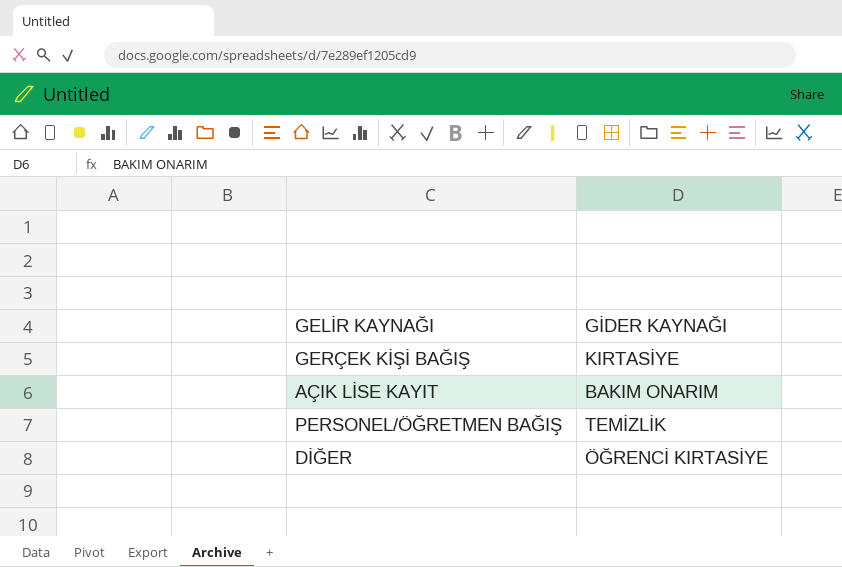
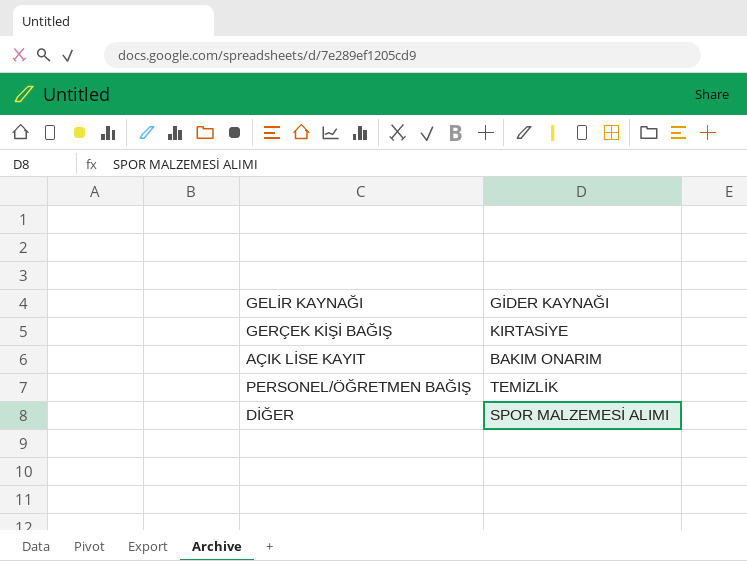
DİĞER | GİDER KAYNAĞI: ÖĞRENCİ KIRTASİYE -> SPOR MALZEMESİ ALIMI

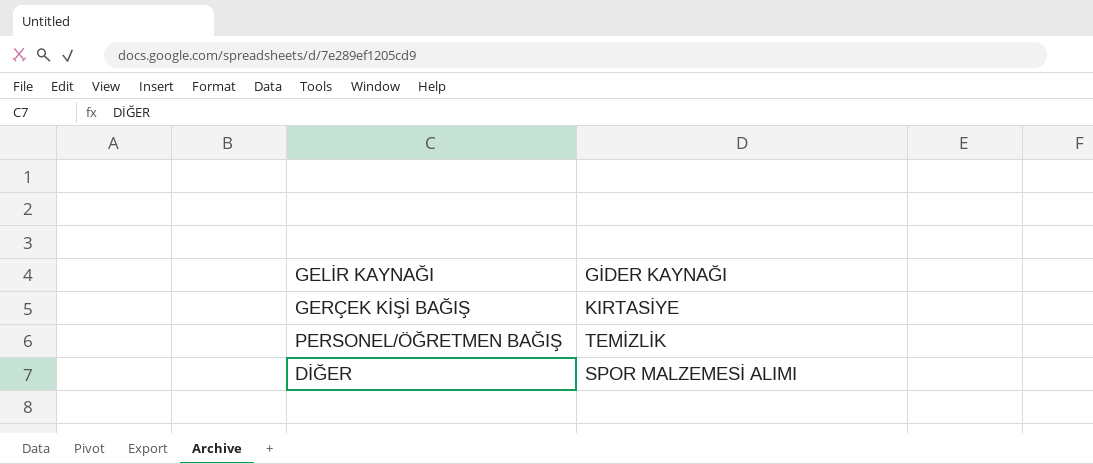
row AÇIK LİSE KAYIT: BAKIM ONARIM -> none

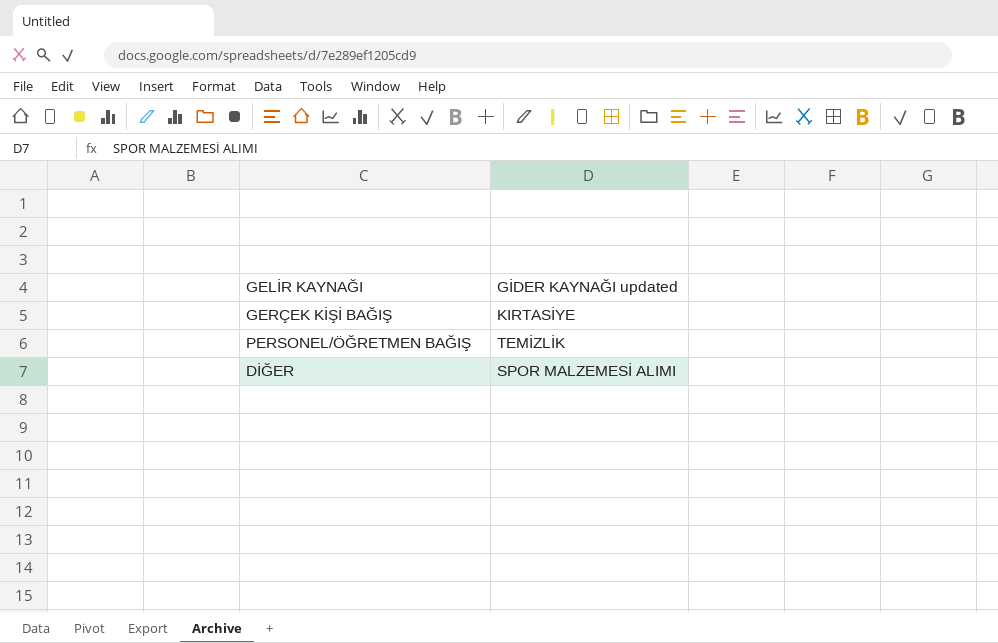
column name: GİDER KAYNAĞI -> GİDER KAYNAĞI updated

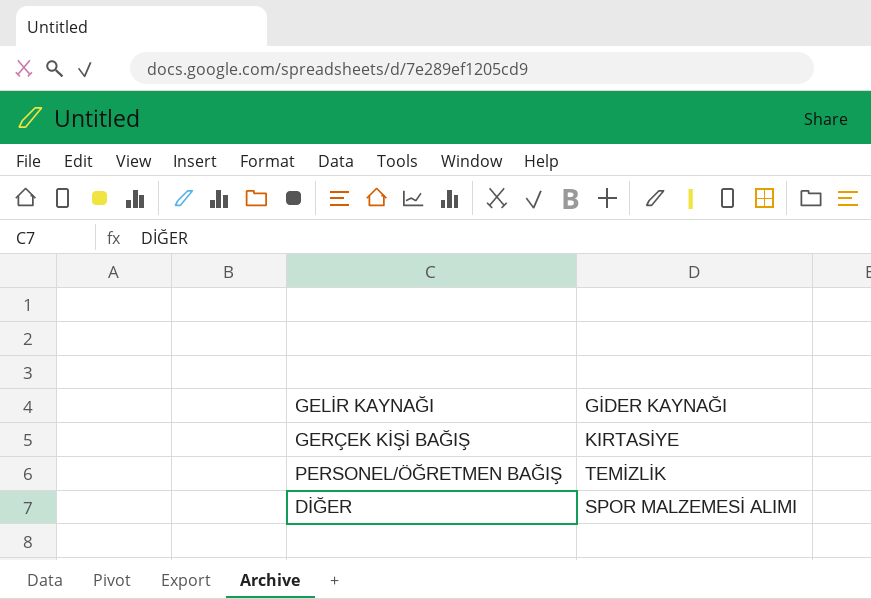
column name: GİDER KAYNAĞI updated -> GİDER KAYNAĞI

